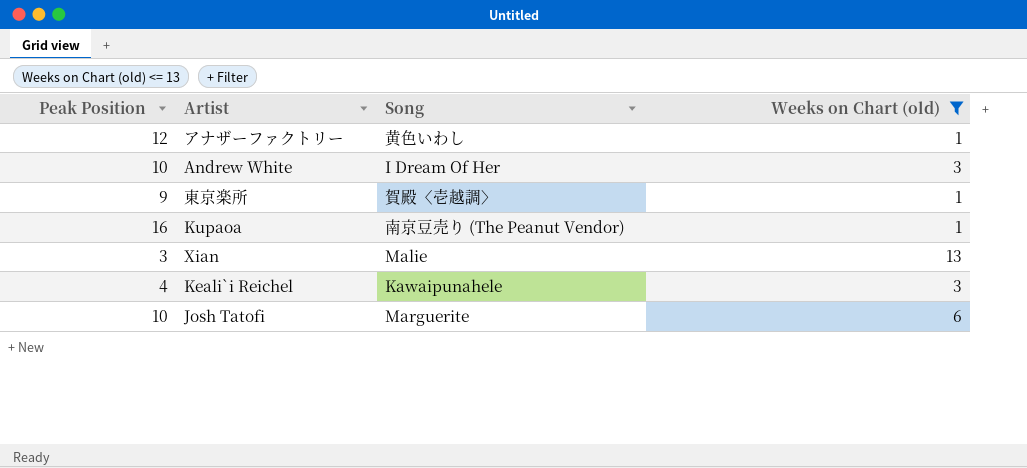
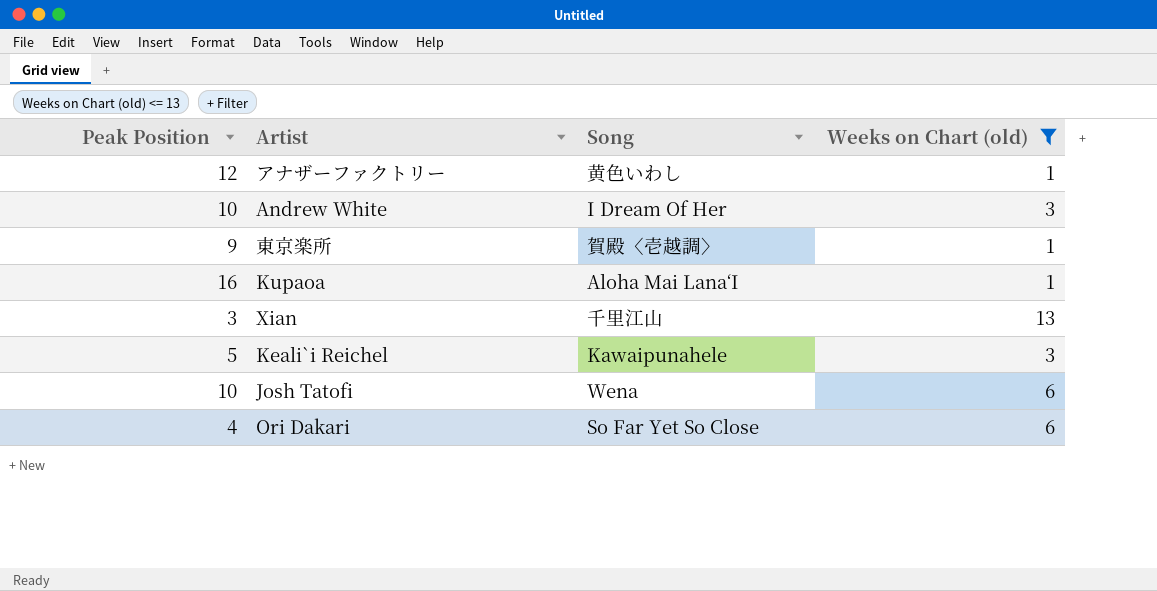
Kupaoa | Song: 南京豆売り (The Peanut Vendor) -> Aloha Mai LanaʻI
Xian | Song: Malie -> 千里江山
Keali`i Reichel | Peak Position: 4 -> 5
Josh Tatofi | Song: Marguerite -> Wena
row Ori Dakari: none -> 4 | So Far Yet So Close | 6

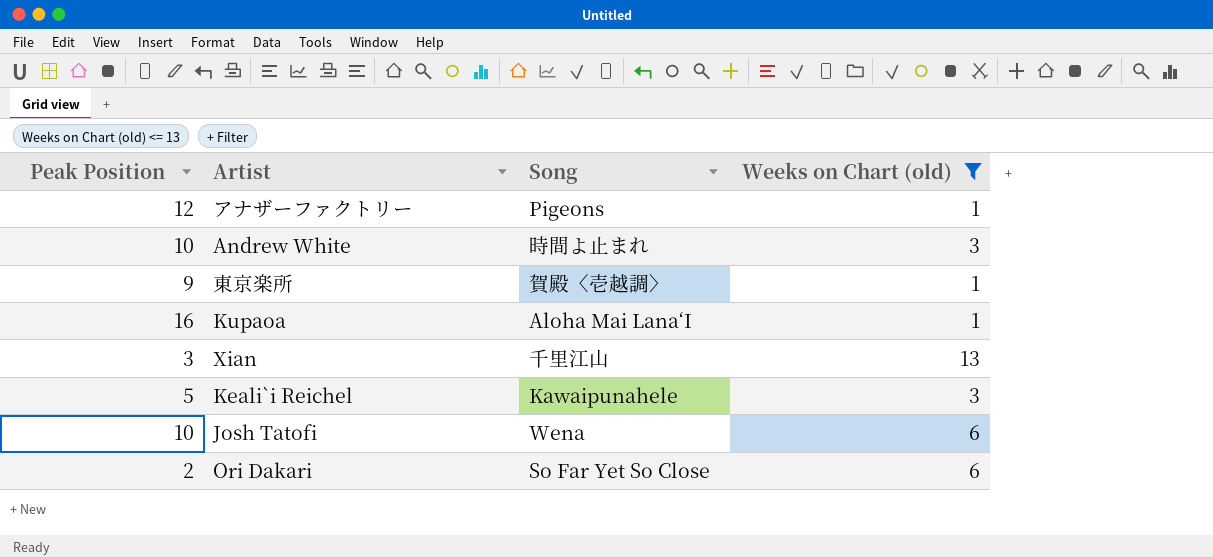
アナザーファクトリー | Song: 黄色いわし -> Pigeons
Andrew White | Song: I Dream Of Her -> 時間よ止まれ
Ori Dakari | Peak Position: 4 -> 2

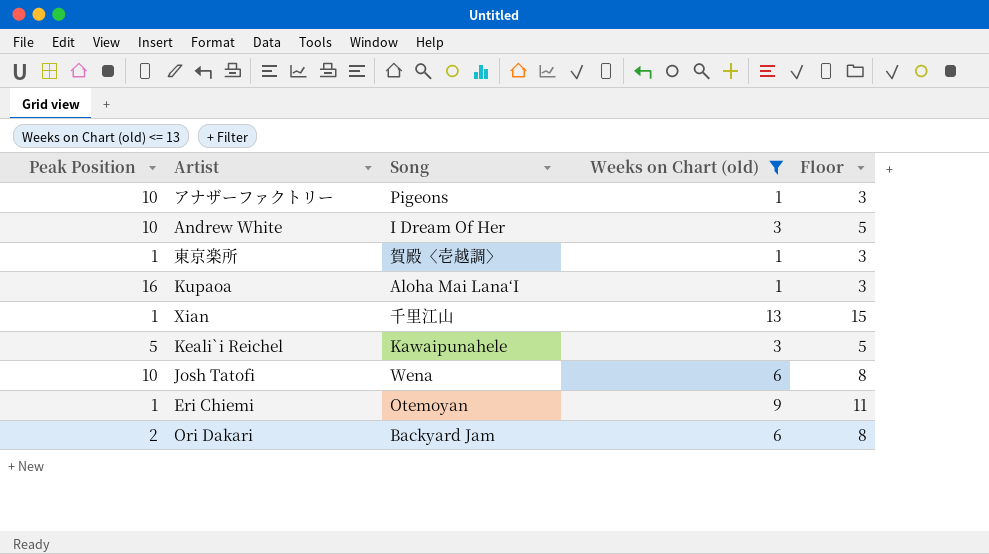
column Floor | formula: none -> [Weeks on Chart (old)] + 2
アナザーファクトリー | Peak Position: 12 -> 10
Andrew White | Song: 時間よ止まれ -> I Dream Of Her
東京楽所 | Peak Position: 9 -> 1
Xian | Peak Position: 3 -> 1
row Eri Chiemi: none -> 1 | Otemoyan | 9 | 11
Ori Dakari | Song: So Far Yet So Close -> Backyard Jam

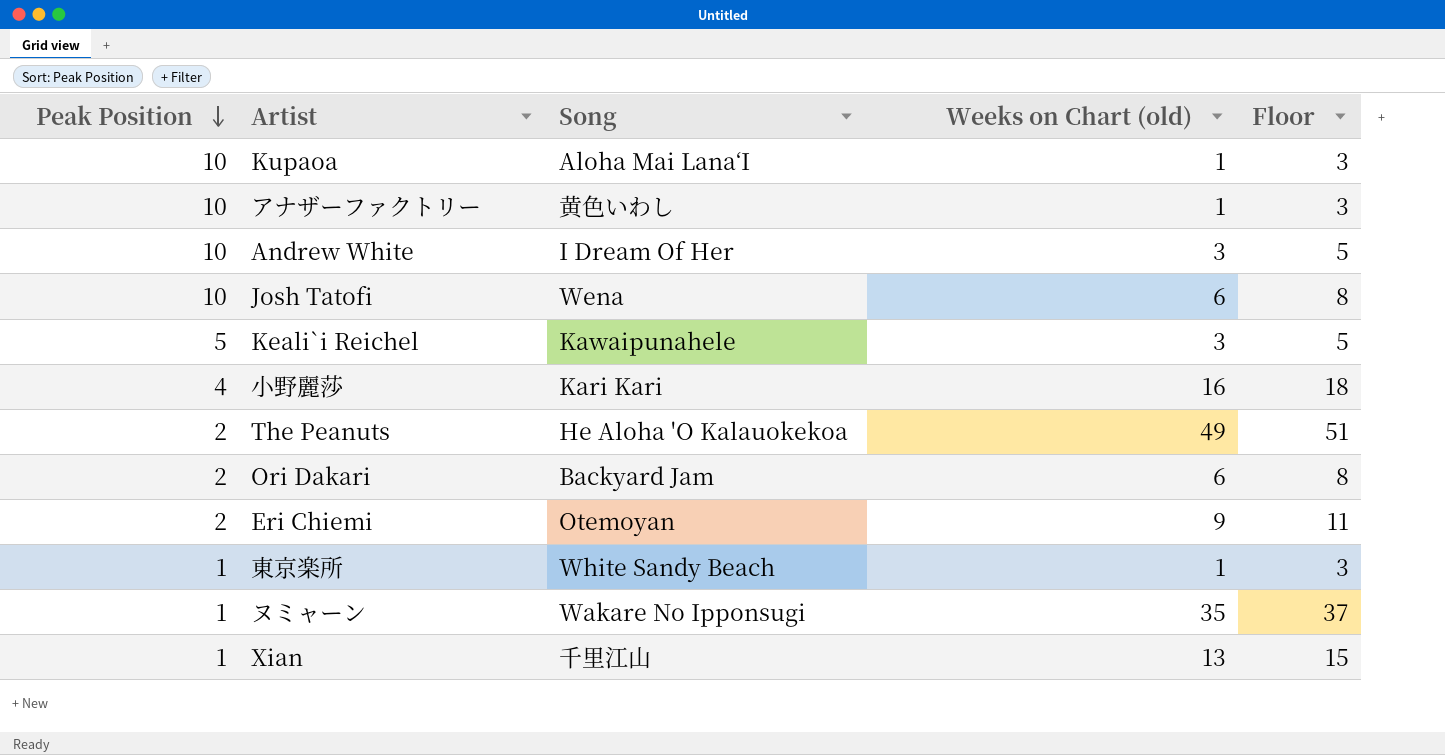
filter: Weeks on Chart (old) <= 13 -> none
row order: none -> Peak Position descending
Kupaoa | Peak Position: 16 -> 10
アナザーファクトリー | Song: Pigeons -> 黄色いわし
Eri Chiemi | Peak Position: 1 -> 2
東京楽所 | Song: 賀殿〈壱越調〉 -> White Sandy Beach

